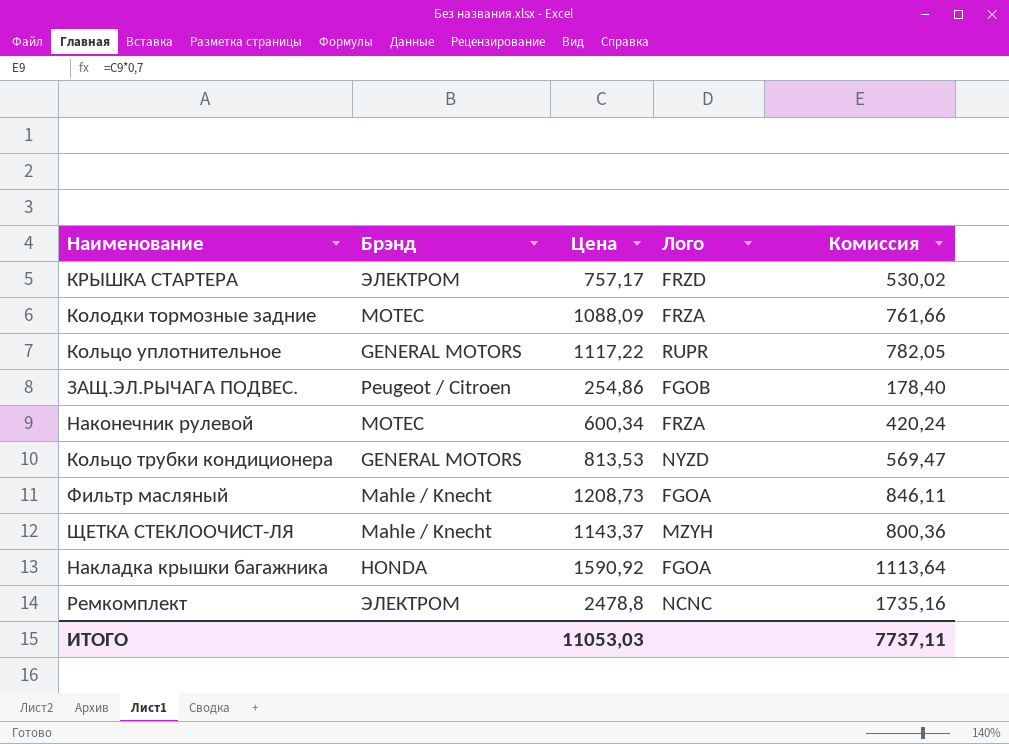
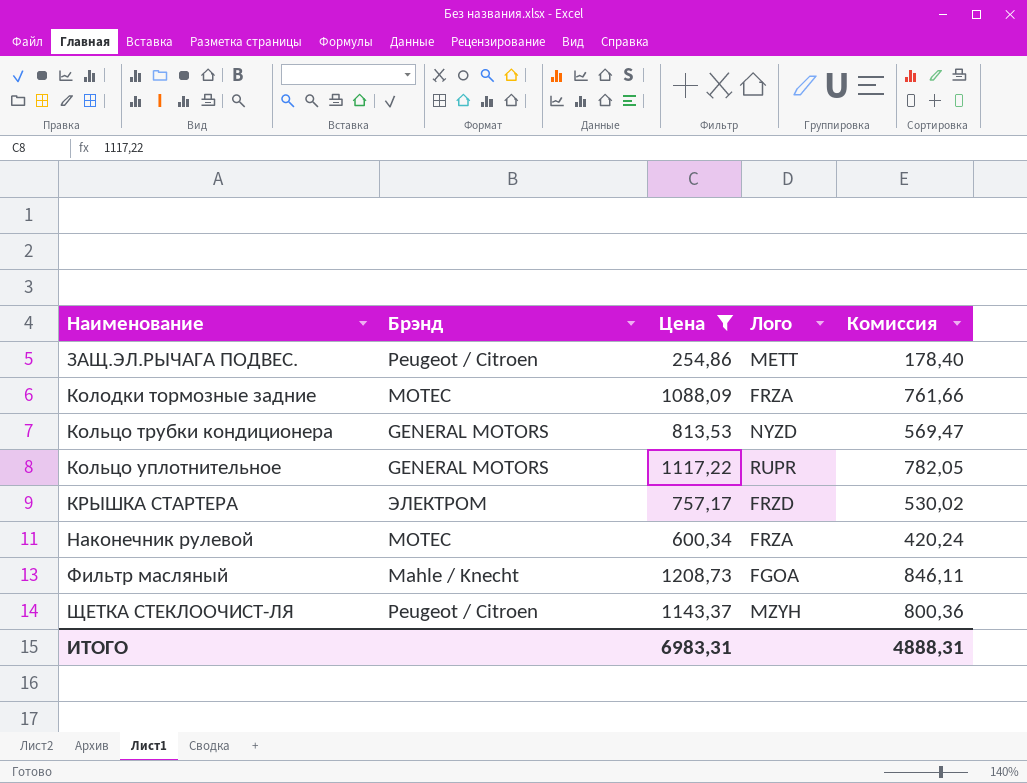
filter: none -> Цена <= 1208,73
row order: none -> Наименование ascending
ЗАЩ.ЭЛ.РЫЧАГА ПОДВЕС. | Лого: FGOB -> METT
ЩЕТКА СТЕКЛООЧИСТ-ЛЯ | Брэнд: Mahle / Knecht -> Peugeot / Citroen
ИТОГО | Цена: 11053,03 -> 6983,31
ИТОГО | Комиссия: 7737,11 -> 4888,31

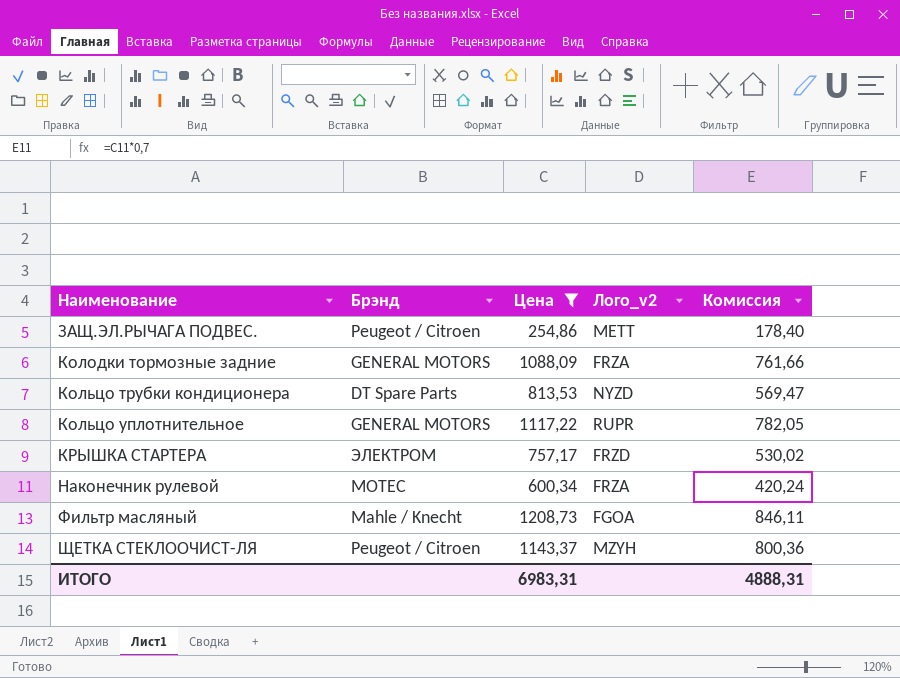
column name: Лого -> Лого_v2
Колодки тормозные задние | Брэнд: MOTEC -> GENERAL MOTORS
Кольцо трубки кондиционера | Брэнд: GENERAL MOTORS -> DT Spare Parts

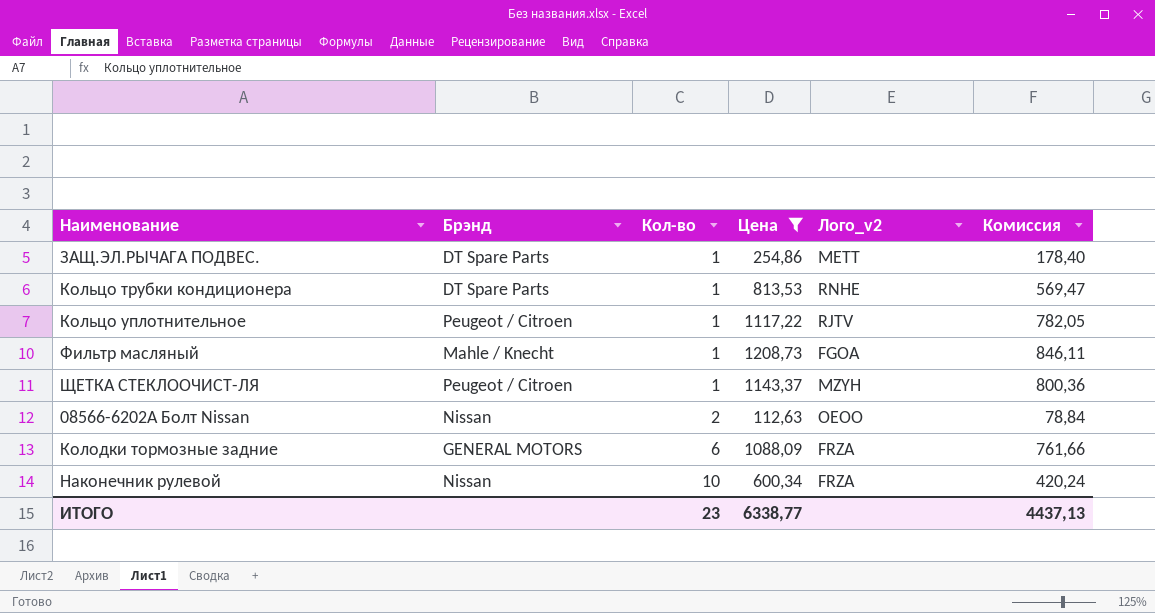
row order: Наименование ascending -> Кол-во ascending
column Кол-во | position: none -> 3
row КРЫШКА СТАРТЕРА: ЭЛЕКТРОМ | 757,17 | FRZD | 530,02 -> none
ЗАЩ.ЭЛ.РЫЧАГА ПОДВЕС. | Брэнд: Peugeot / Citroen -> DT Spare Parts
Кольцо трубки кондиционера | Лого_v2: NYZD -> RNHE
Кольцо уплотнительное | Брэнд: GENERAL MOTORS -> Peugeot / Citroen
Кольцо уплотнительное | Лого_v2: RUPR -> RJTV
row 08566-6202A Болт Nissan: none -> Nissan | 2 | 112,63 | OEOO | 78,84
Наконечник рулевой | Брэнд: MOTEC -> Nissan
ИТОГО | Цена: 6983,31 -> 6338,77
ИТОГО | Комиссия: 4888,31 -> 4437,13

